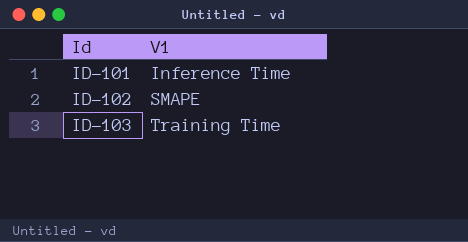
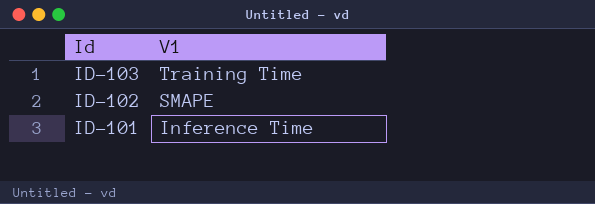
row order: Id ascending -> Id descending

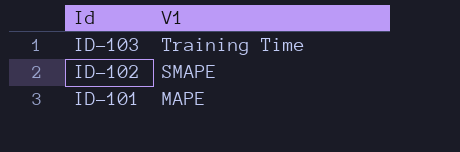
ID-101 | V1: Inference Time -> MAPE

